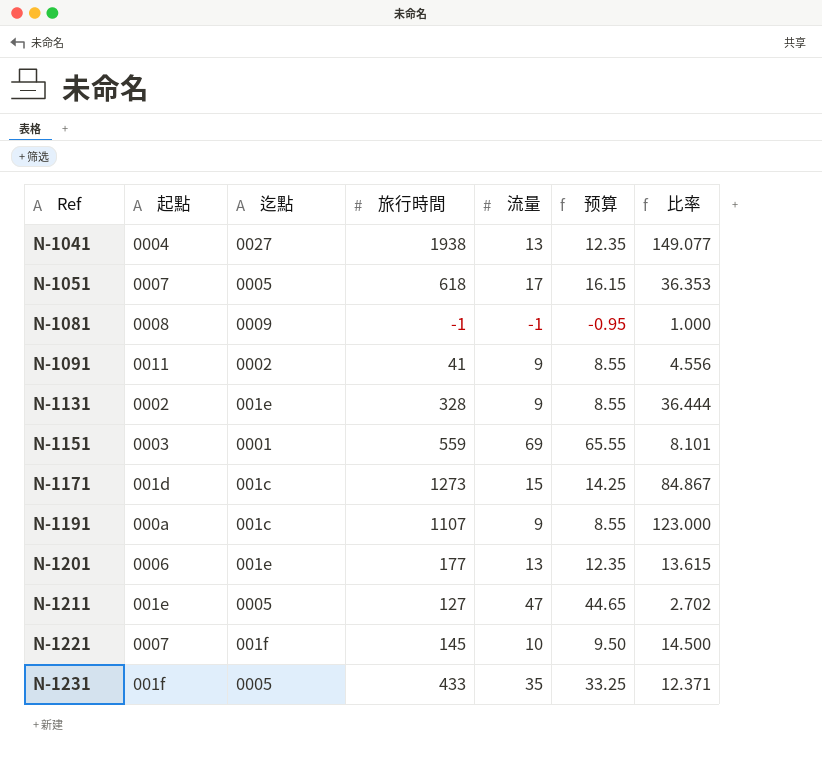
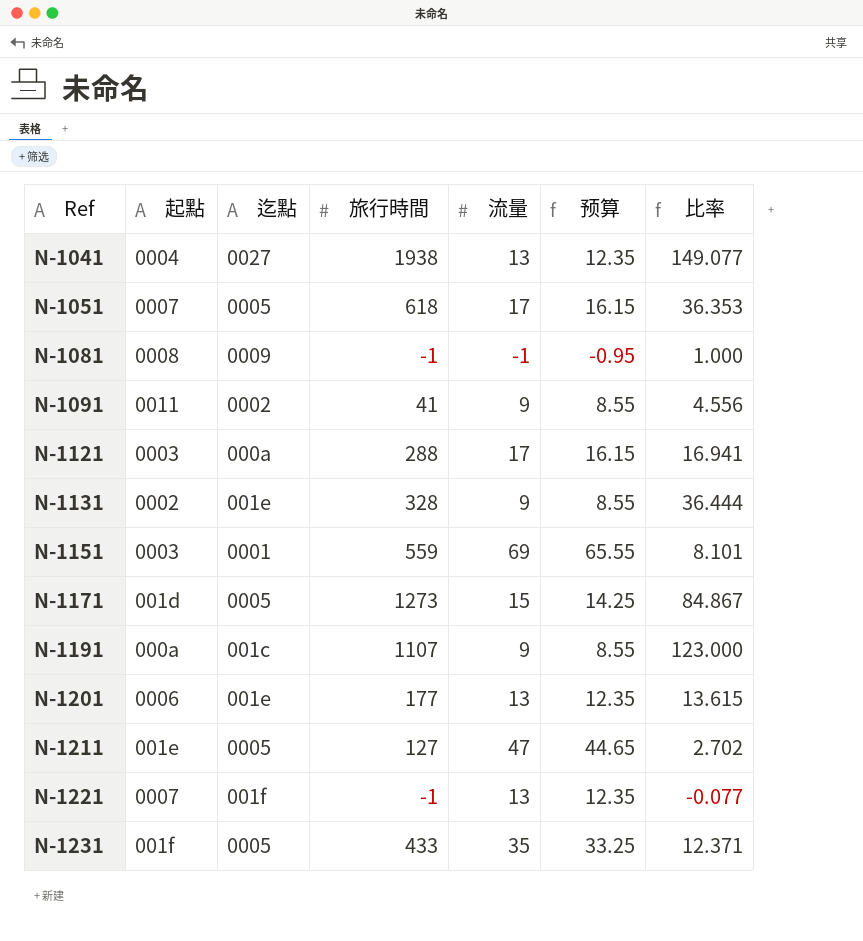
row N-1121: none -> 0003 | 000a | 288 | 17 | 16.15 | 16.941
N-1171 | 迄點: 001c -> 0005
N-1221 | 旅行時間: 145 -> -1
N-1221 | 流量: 10 -> 13
N-1221 | 预算: 9.50 -> 12.35
N-1221 | 比率: 14.500 -> -0.077

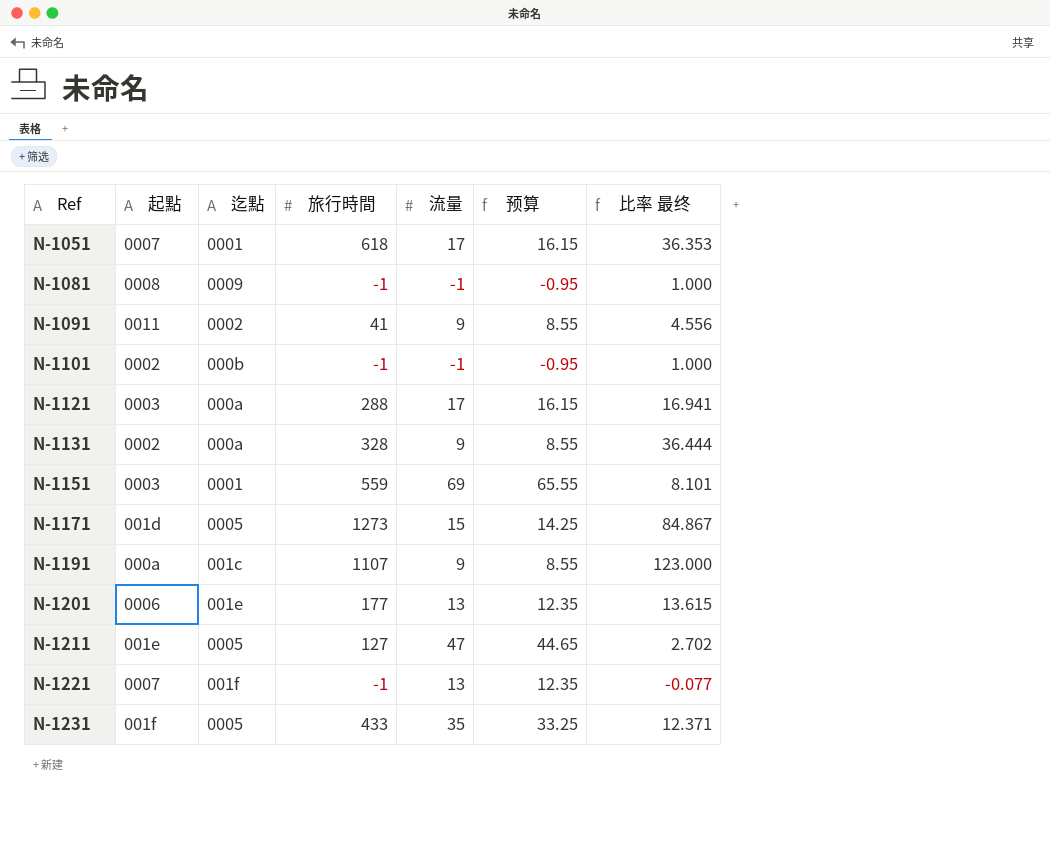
column name: 比率 -> 比率 最终
row N-1041: 0004 | 0027 | 1938 | 13 | 12.35 | 149.077 -> none
N-1051 | 迄點: 0005 -> 0001
row N-1101: none -> 0002 | 000b | -1 | -1 | -0.95 | 1.000
N-1131 | 迄點: 001e -> 000a

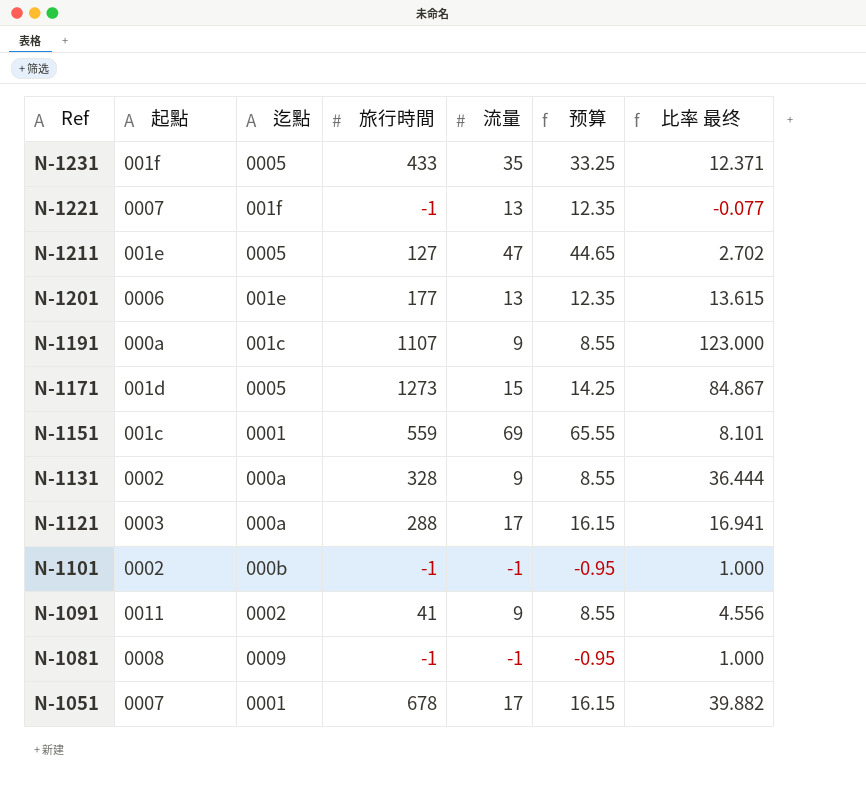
row order: Ref ascending -> Ref descending
N-1151 | 起點: 0003 -> 001c
N-1051 | 旅行時間: 618 -> 678
N-1051 | 比率 最终: 36.353 -> 39.882

